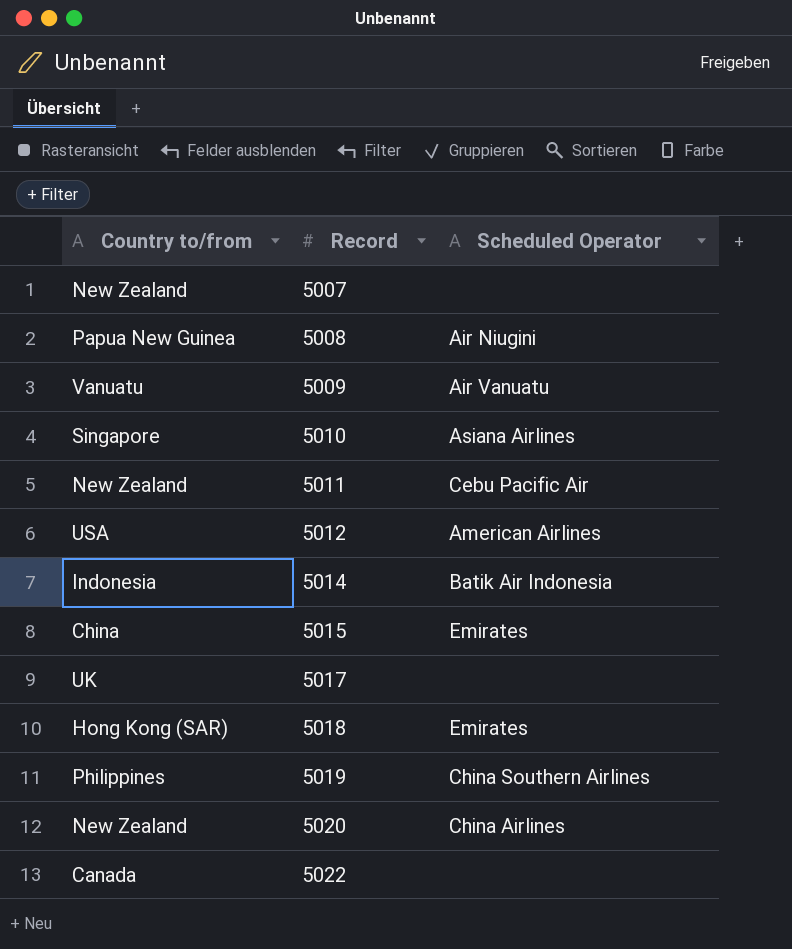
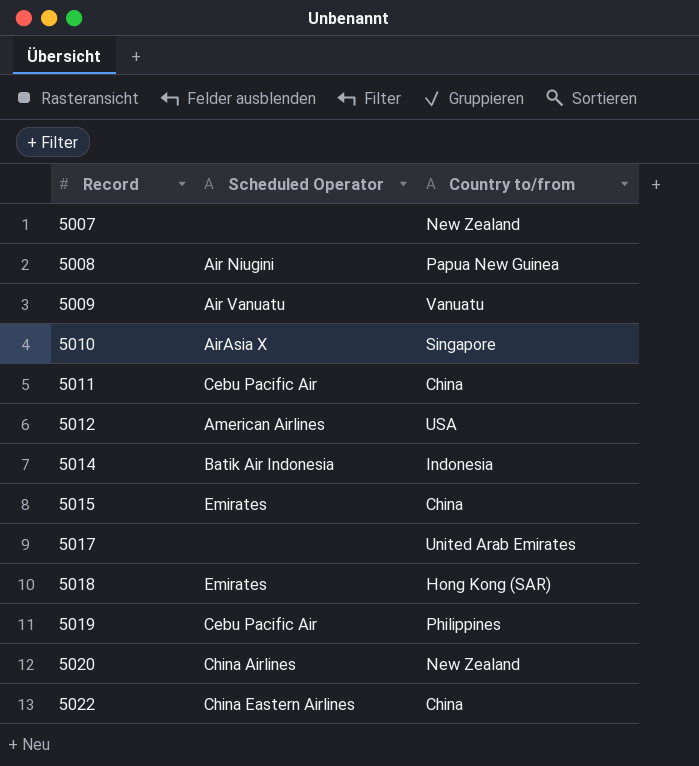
column Country to/from | position: 1 -> 3
5010 | Scheduled Operator: Asiana Airlines -> AirAsia X
5011 | Country to/from: New Zealand -> China
5017 | Country to/from: UK -> United Arab Emirates
5019 | Scheduled Operator: China Southern Airlines -> Cebu Pacific Air
5022 | Scheduled Operator: none -> China Eastern Airlines
5022 | Country to/from: Canada -> China

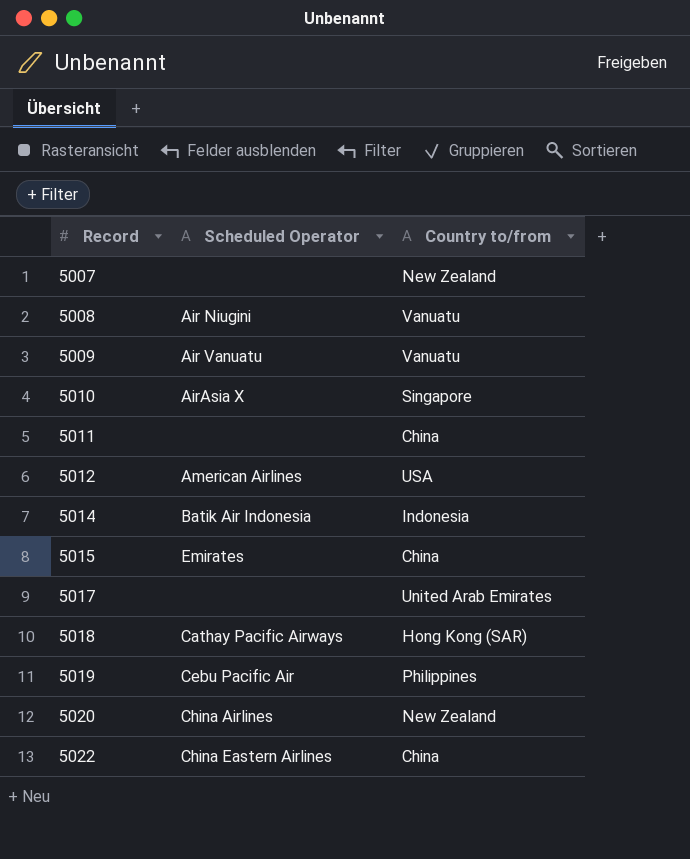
5008 | Country to/from: Papua New Guinea -> Vanuatu
5011 | Scheduled Operator: Cebu Pacific Air -> none
5018 | Scheduled Operator: Emirates -> Cathay Pacific Airways

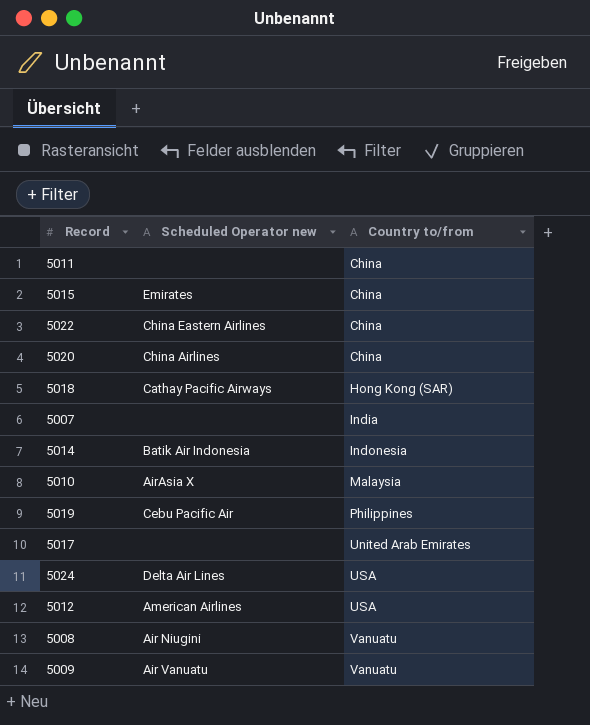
row order: Record ascending -> Country to/from ascending
column name: Scheduled Operator -> Scheduled Operator new
5020 | Country to/from: New Zealand -> China
5007 | Country to/from: New Zealand -> India
5010 | Country to/from: Singapore -> Malaysia
row 5024: none -> Delta Air Lines | USA

